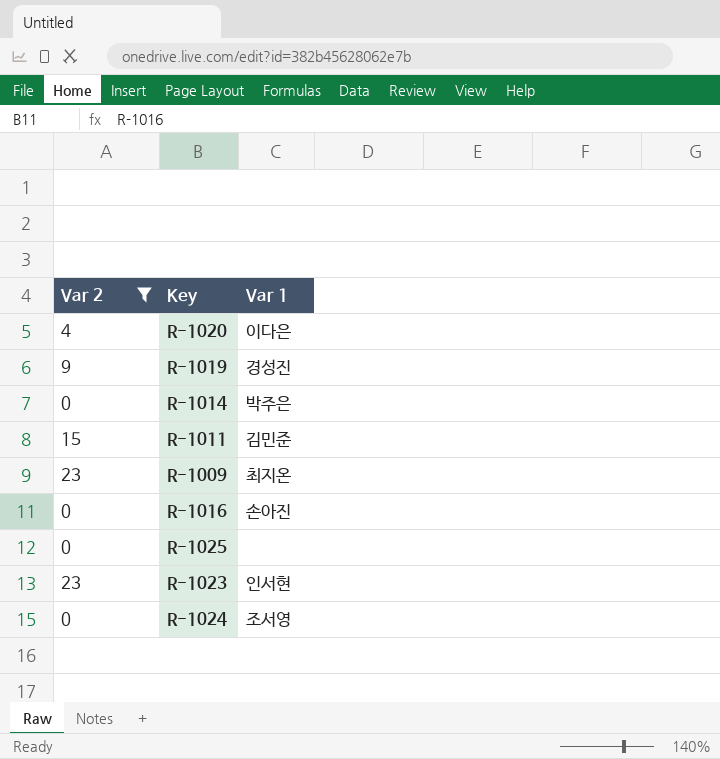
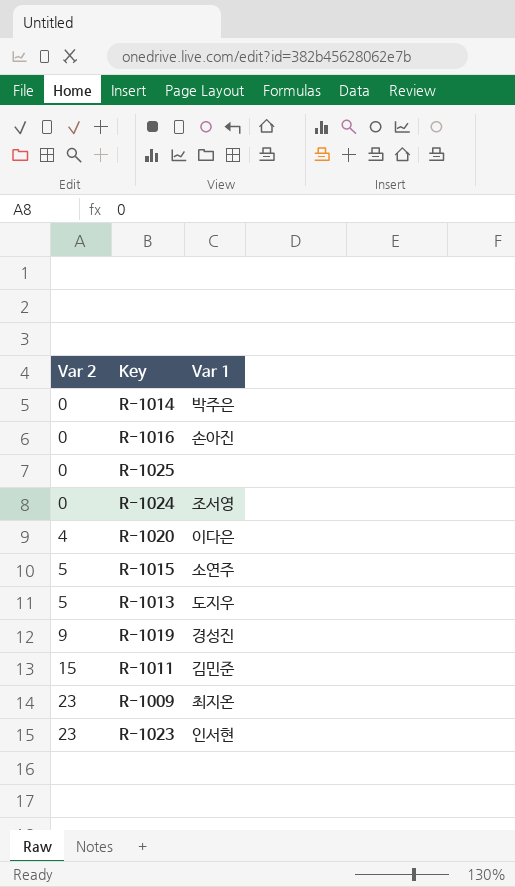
filter: Var 2 != 5 -> none
row order: none -> Var 2 ascending

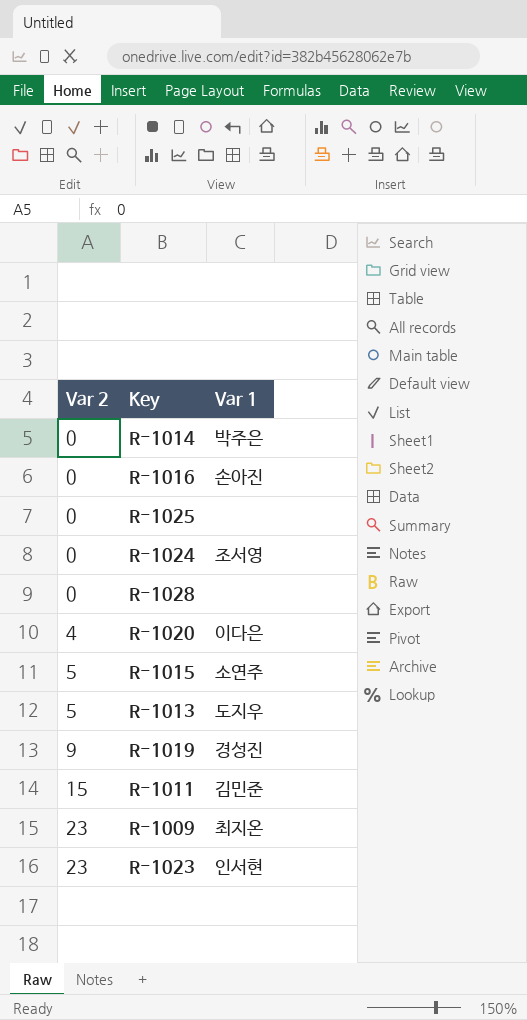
row R-1028: none -> 0 | none

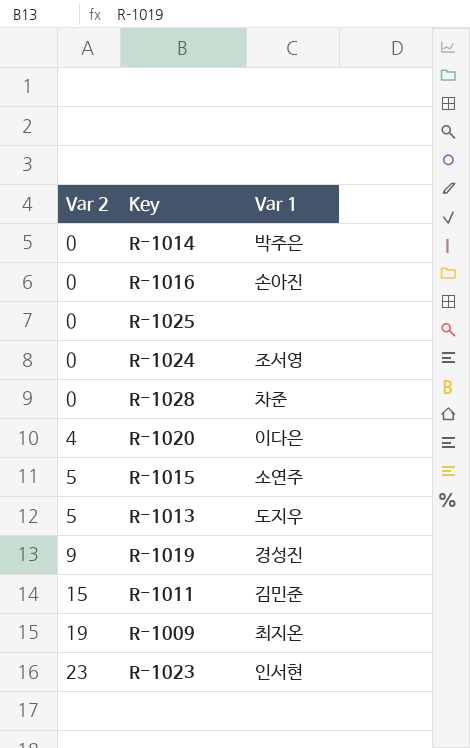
R-1028 | Var 1: none -> 차준
R-1009 | Var 2: 23 -> 19

